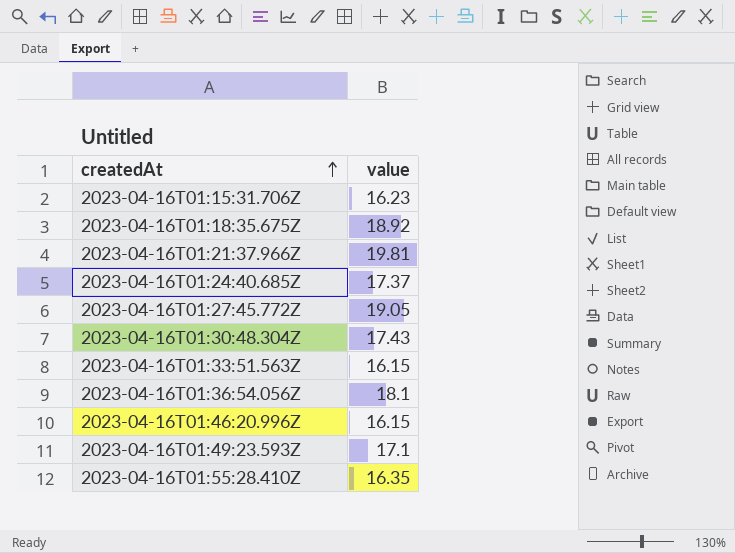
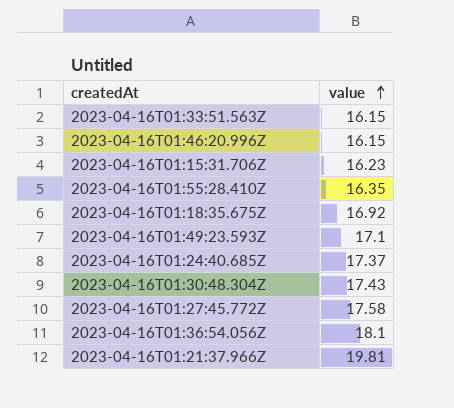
row order: createdAt ascending -> value ascending
2023-04-16T01:18:35.675Z | value: 18.92 -> 16.92
2023-04-16T01:27:45.772Z | value: 19.05 -> 17.58

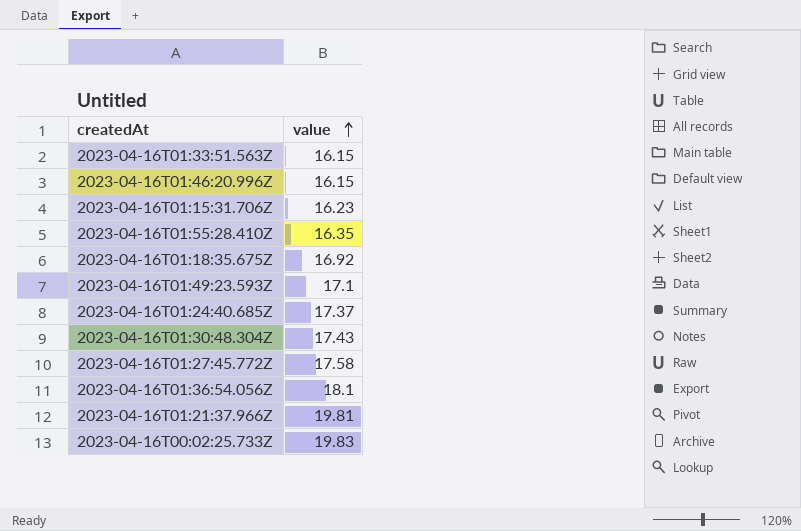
row 2023-04-16T00:02:25.733Z: none -> 19.83

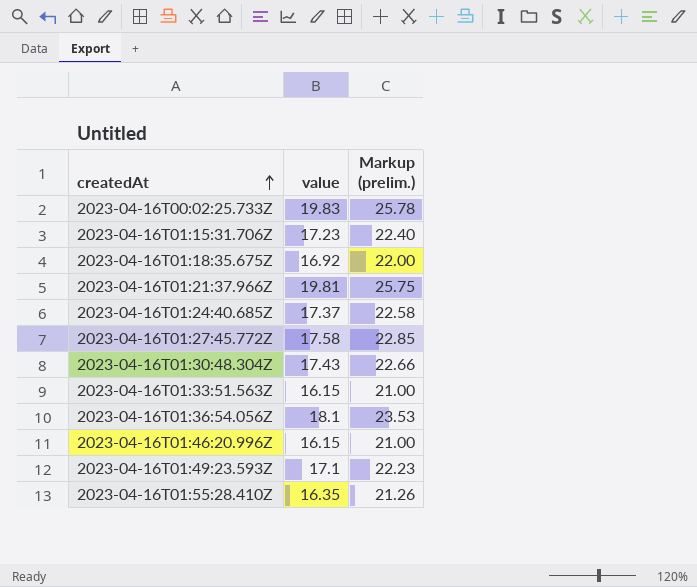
row order: value ascending -> createdAt ascending
column Markup (prelim.) | formula: none -> [value] * 1.3
2023-04-16T01:15:31.706Z | value: 16.23 -> 17.23

